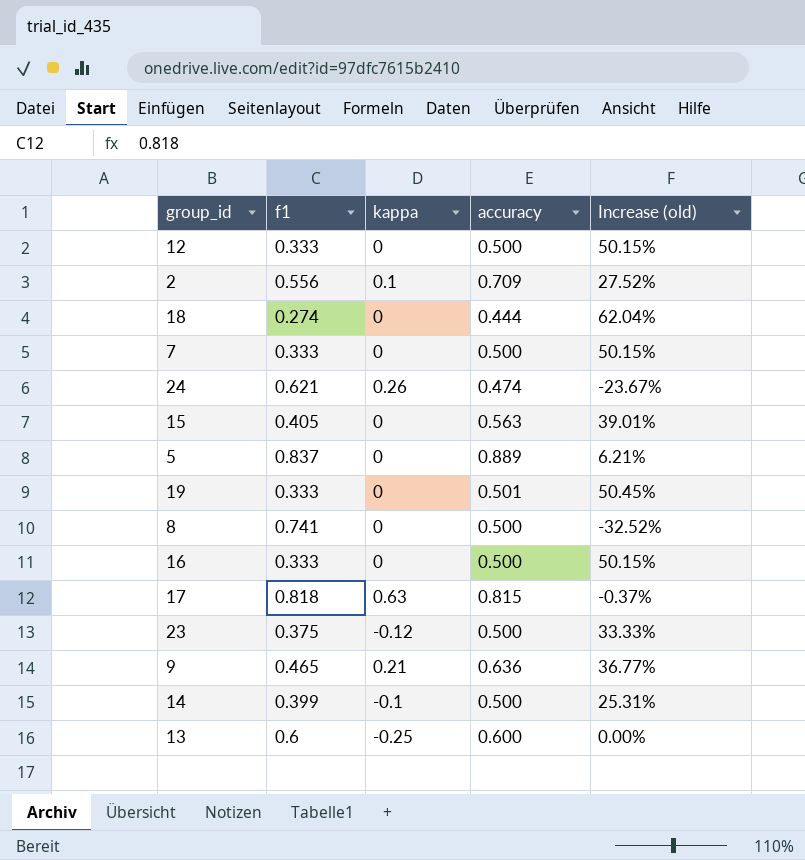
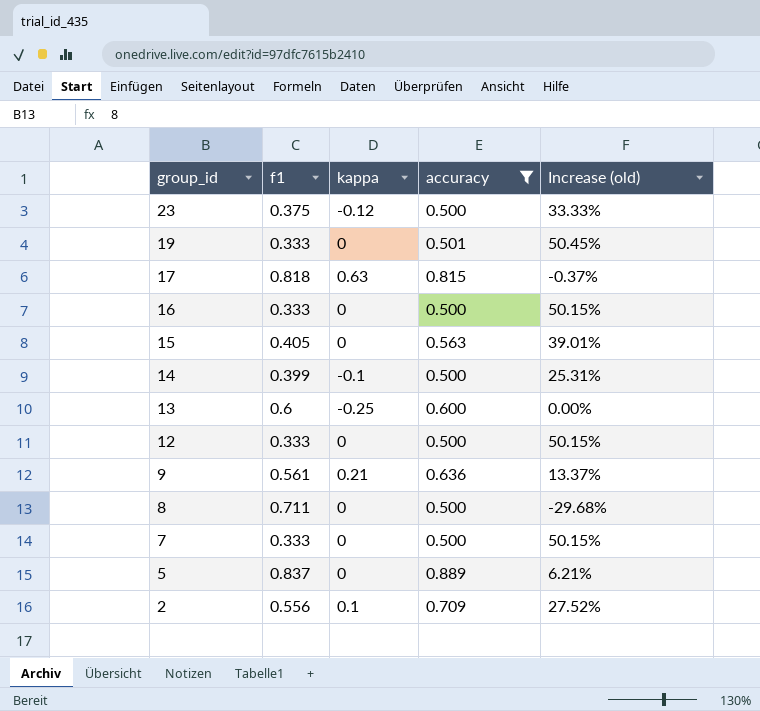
filter: none -> accuracy >= 0.500
row order: none -> group_id descending
9 | f1: 0.465 -> 0.561
9 | Increase (old): 36.77% -> 13.37%
8 | f1: 0.741 -> 0.711
8 | Increase (old): -32.52% -> -29.68%

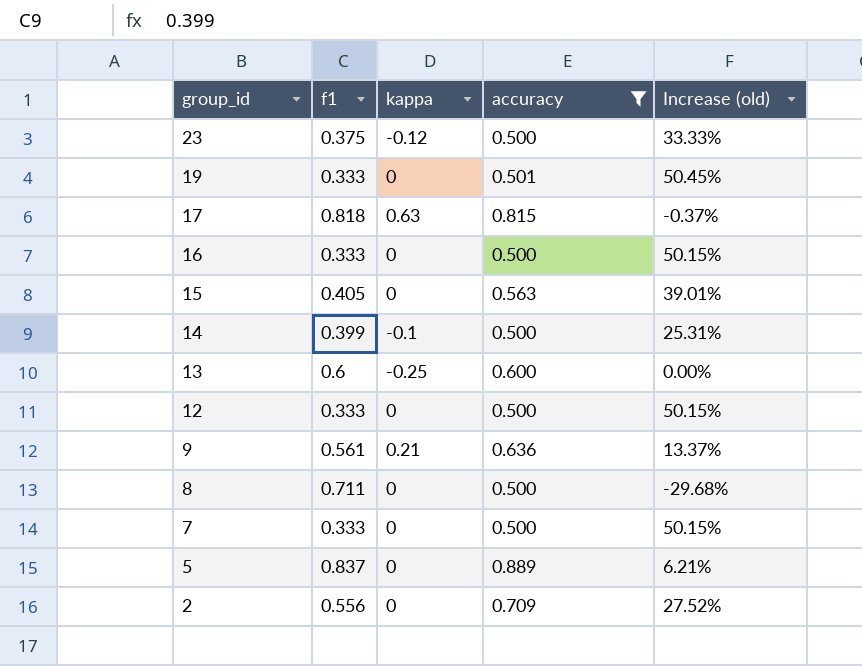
2 | kappa: 0.1 -> 0

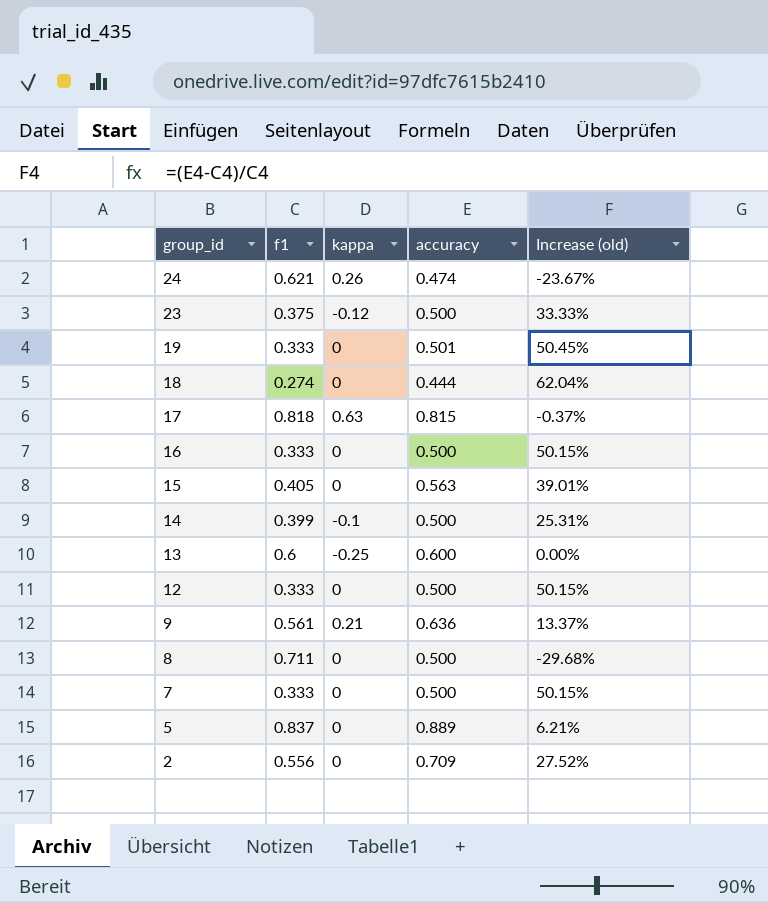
filter: accuracy >= 0.500 -> none

